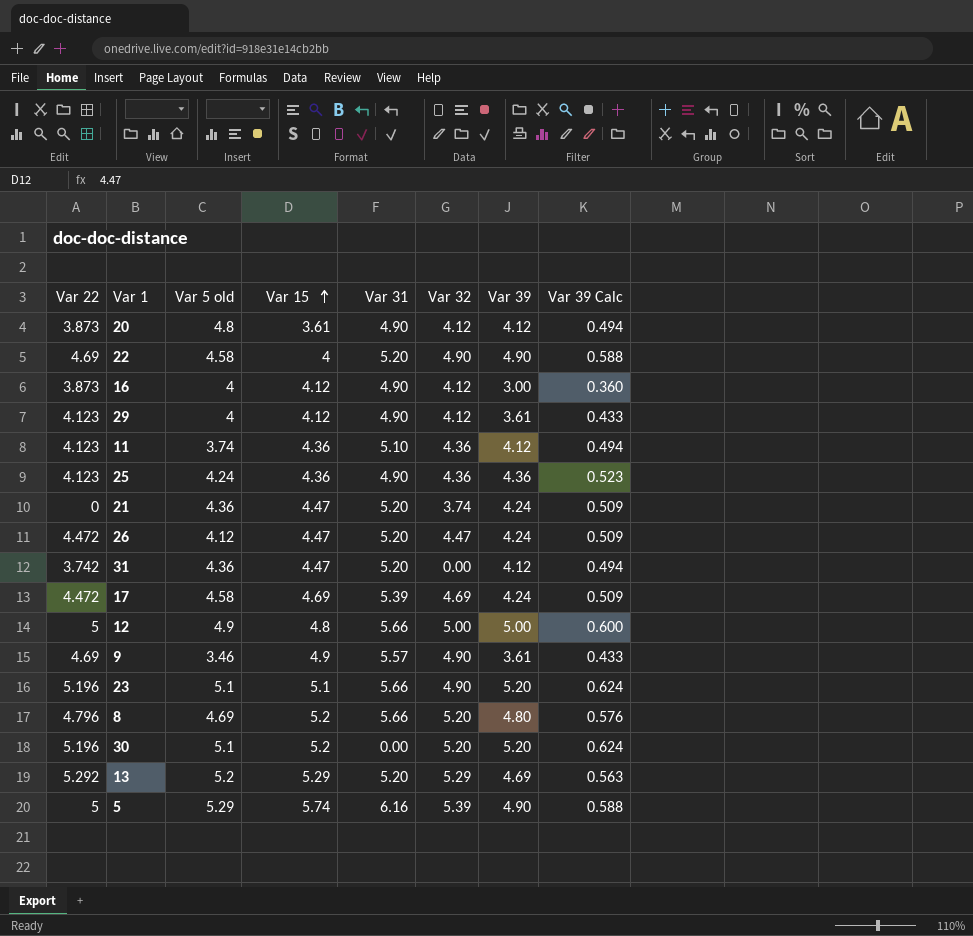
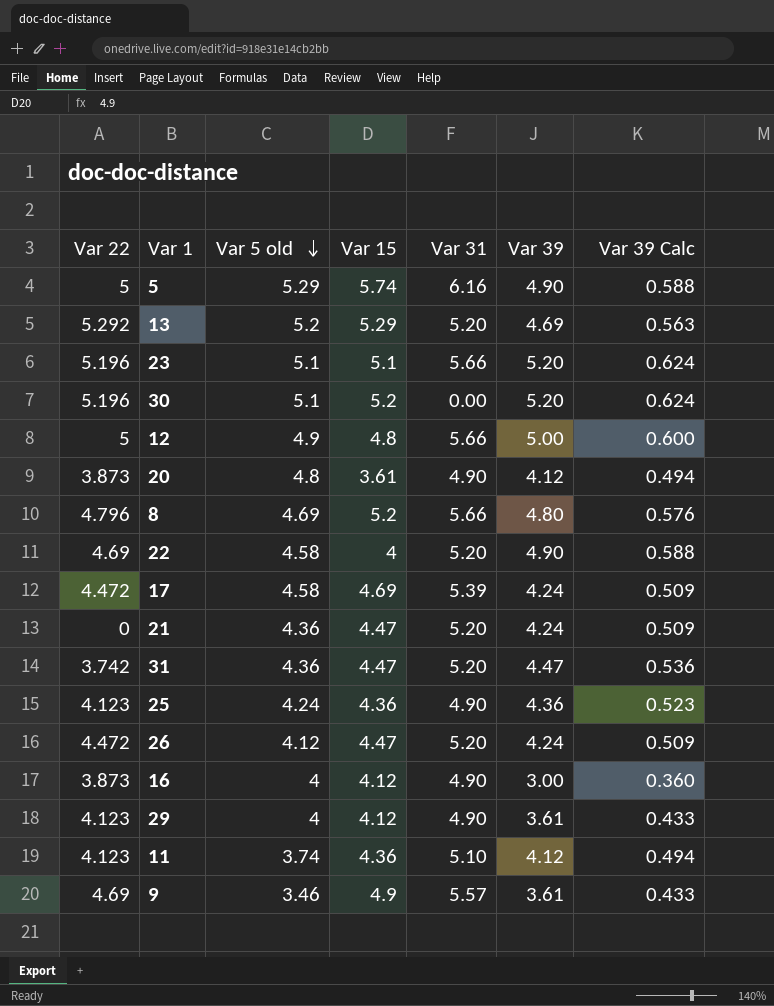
row order: Var 15 ascending -> Var 5 old descending
column Var 32 | position: 6 -> none
31 | Var 39: 4.12 -> 4.47
31 | Var 39 Calc: 0.494 -> 0.536

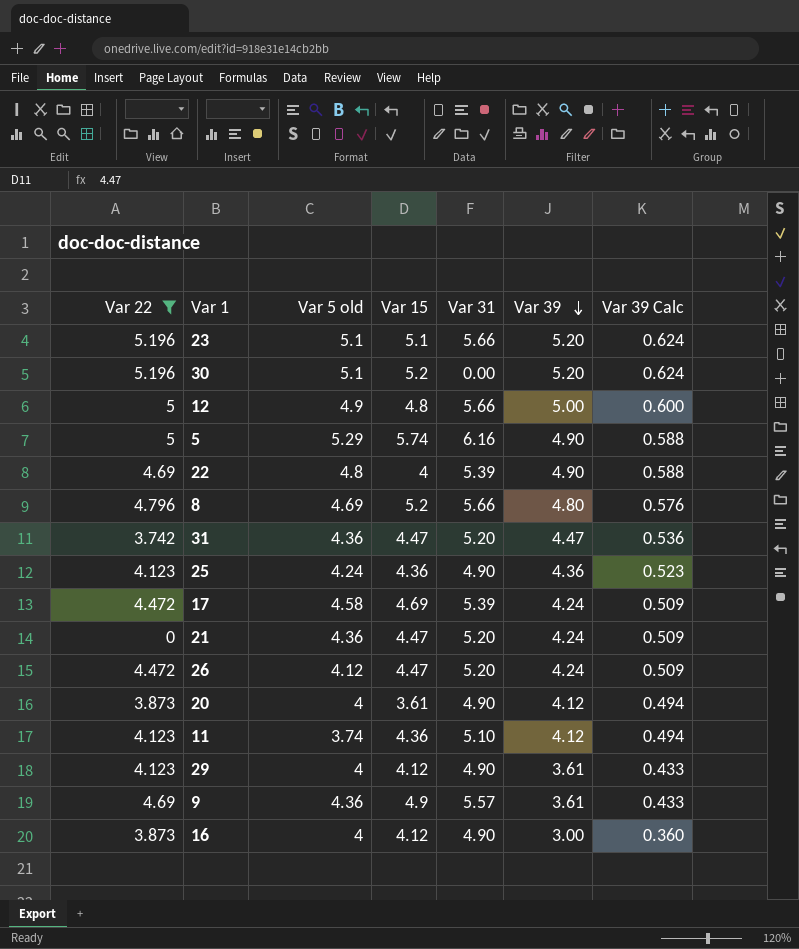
filter: none -> Var 22 != 5.292
row order: Var 5 old descending -> Var 39 descending
22 | Var 5 old: 4.58 -> 4.8
22 | Var 31: 5.20 -> 5.39
20 | Var 5 old: 4.8 -> 4
9 | Var 5 old: 3.46 -> 4.36

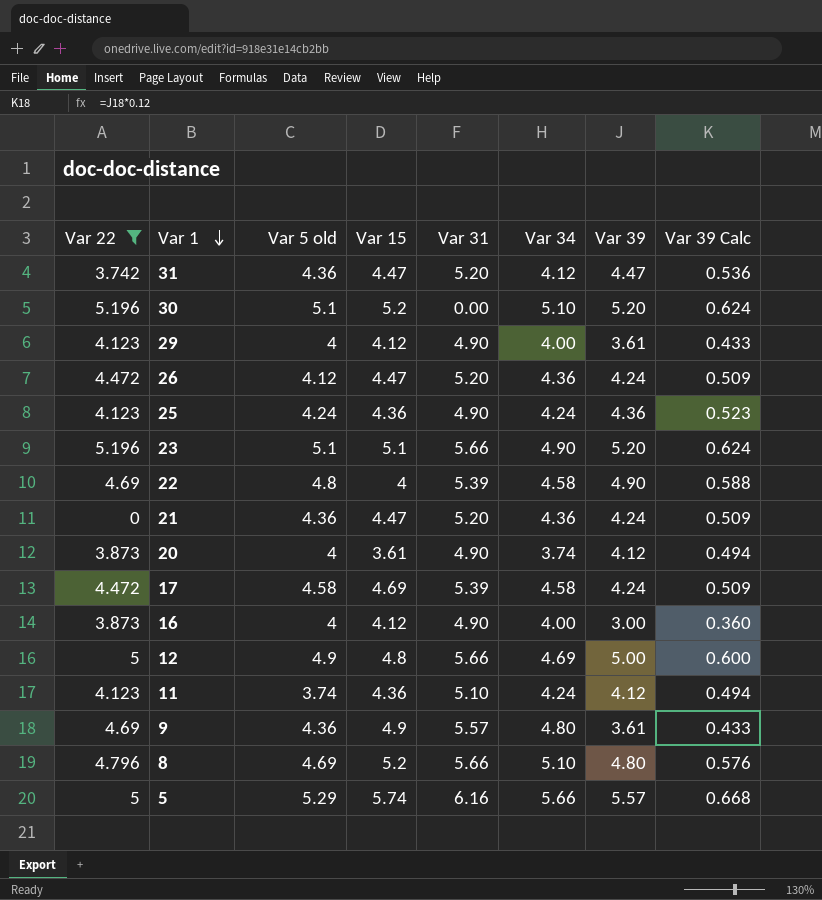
row order: Var 39 descending -> Var 1 descending
column Var 34 | position: none -> 6
5 | Var 39: 4.90 -> 5.57
5 | Var 39 Calc: 0.588 -> 0.668

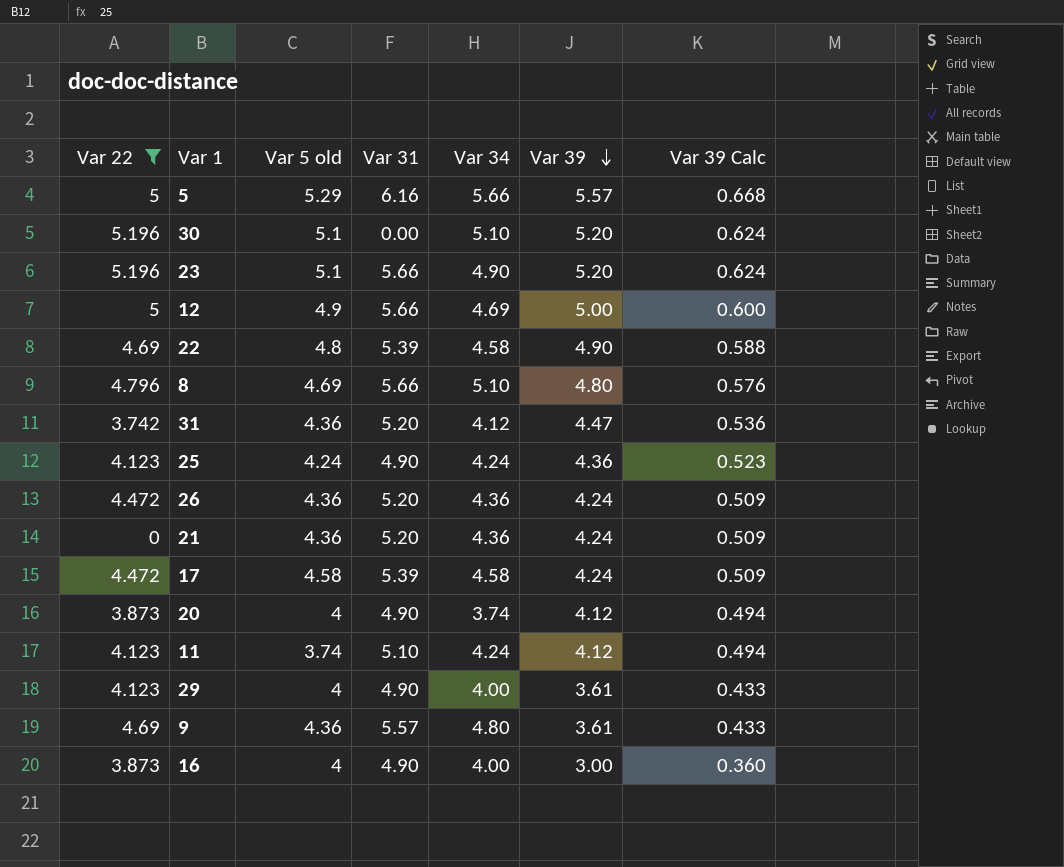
row order: Var 1 descending -> Var 39 descending
column Var 15 | position: 4 -> none
26 | Var 5 old: 4.12 -> 4.36

